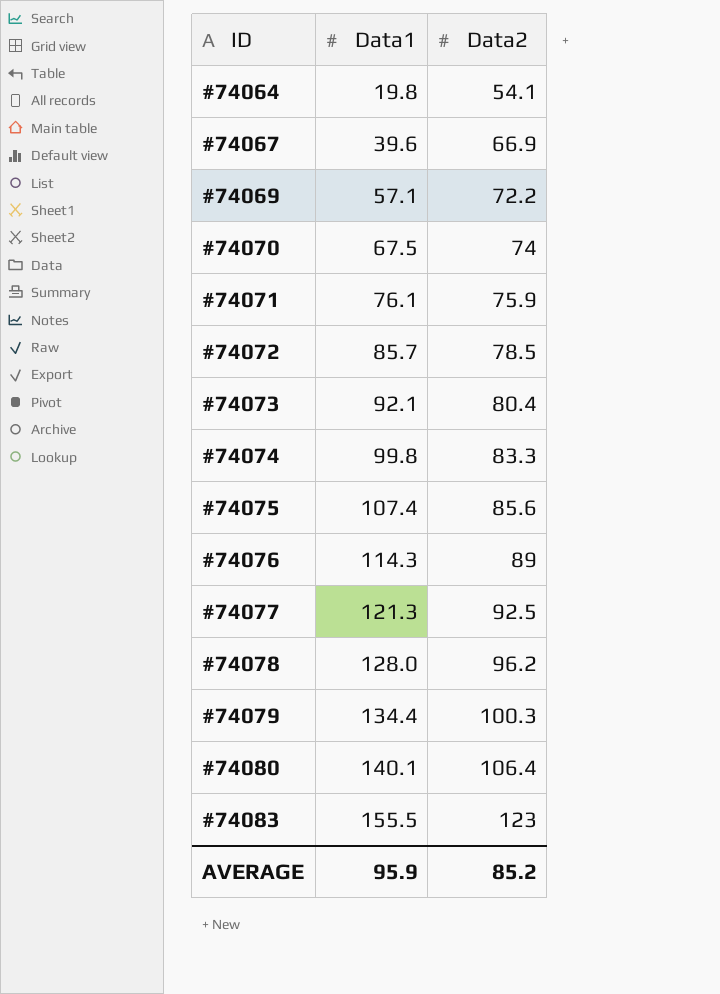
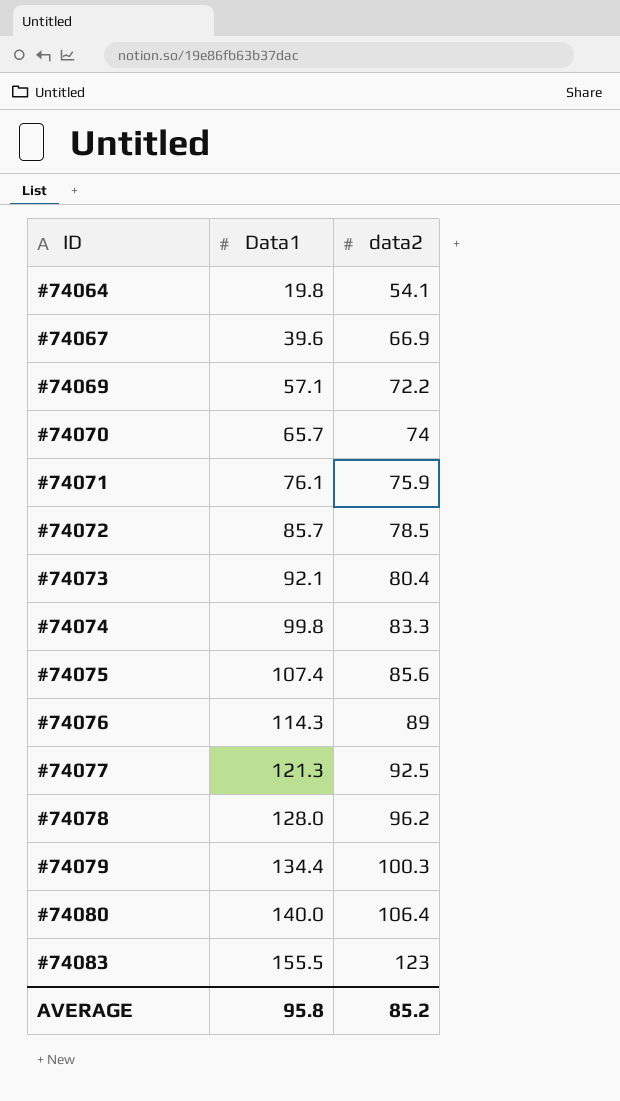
column name: Data2 -> data2
#74070 | Data1: 67.5 -> 65.7
#74080 | Data1: 140.1 -> 140.0
AVERAGE | Data1: 95.9 -> 95.8

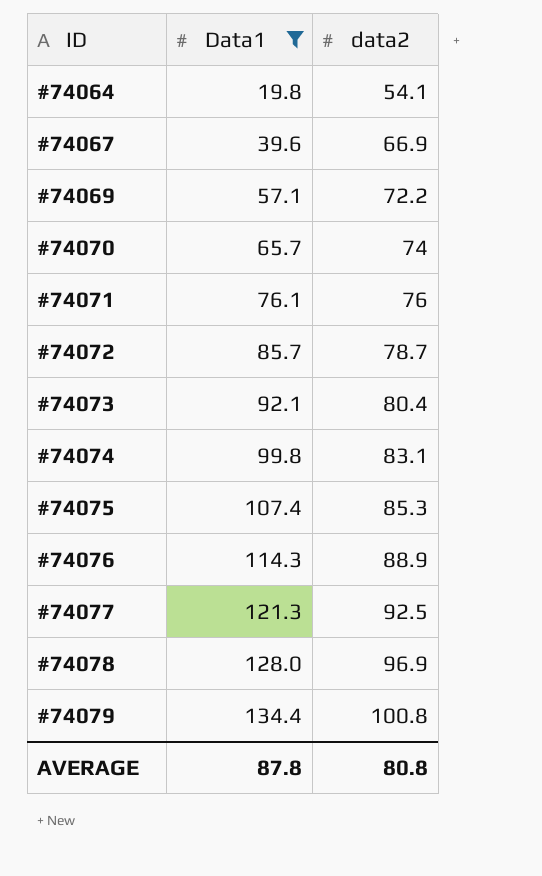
filter: none -> Data1 <= 134.4
#74071 | data2: 75.9 -> 76
#74072 | data2: 78.5 -> 78.7
#74074 | data2: 83.3 -> 83.1
#74075 | data2: 85.6 -> 85.3
#74076 | data2: 89 -> 88.9
#74078 | data2: 96.2 -> 96.9
#74079 | data2: 100.3 -> 100.8
AVERAGE | Data1: 95.8 -> 87.8
AVERAGE | data2: 85.2 -> 80.8

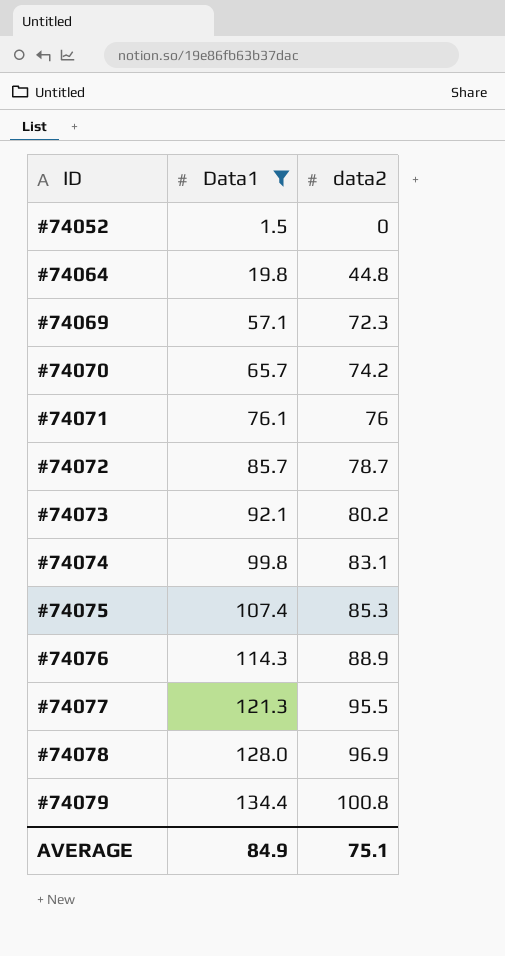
row #74067: 39.6 | 66.9 -> none
row #74052: none -> 1.5 | 0
#74064 | data2: 54.1 -> 44.8
#74069 | data2: 72.2 -> 72.3
#74070 | data2: 74 -> 74.2
#74073 | data2: 80.4 -> 80.2
#74077 | data2: 92.5 -> 95.5
AVERAGE | Data1: 87.8 -> 84.9
AVERAGE | data2: 80.8 -> 75.1

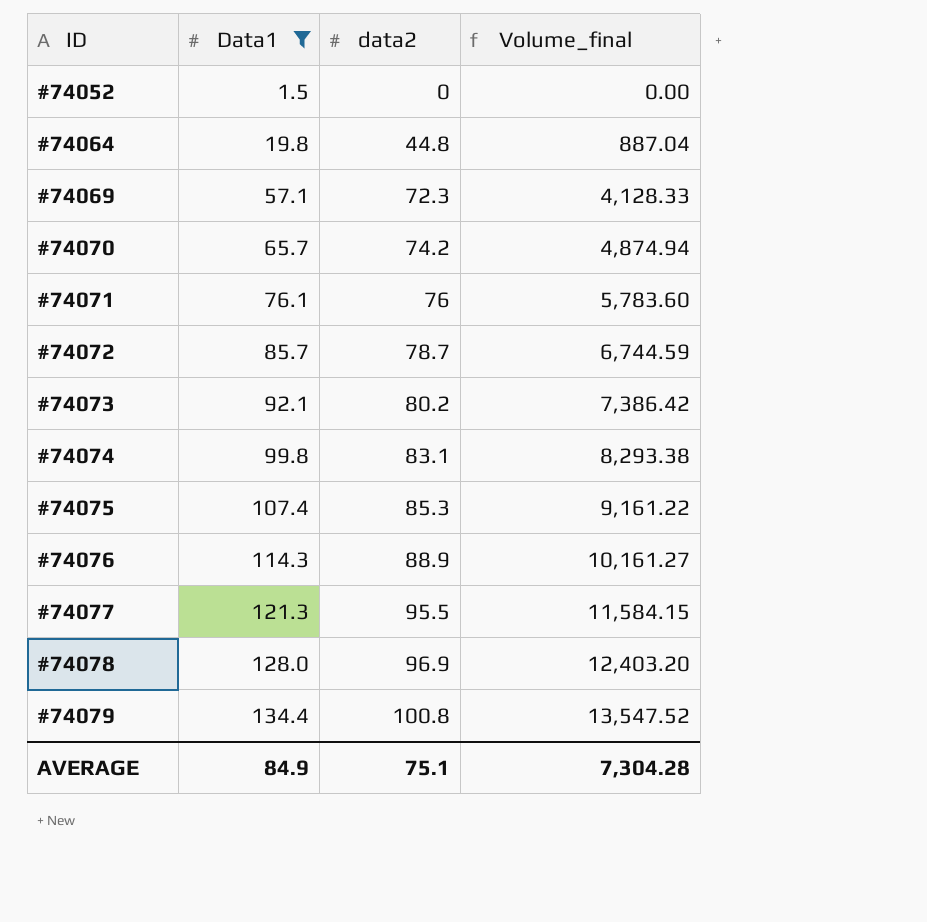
column Volume_final | formula: none -> [Data1] * [data2]

